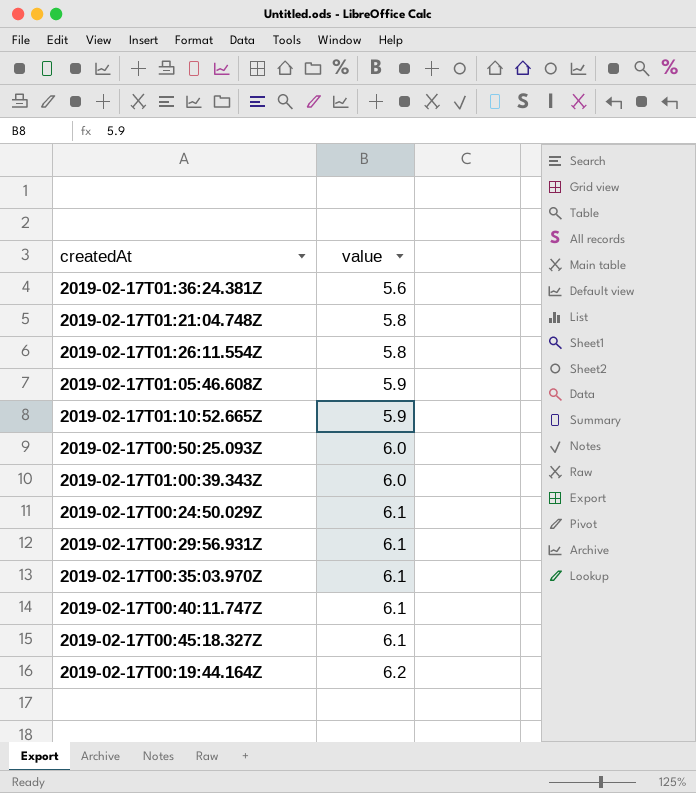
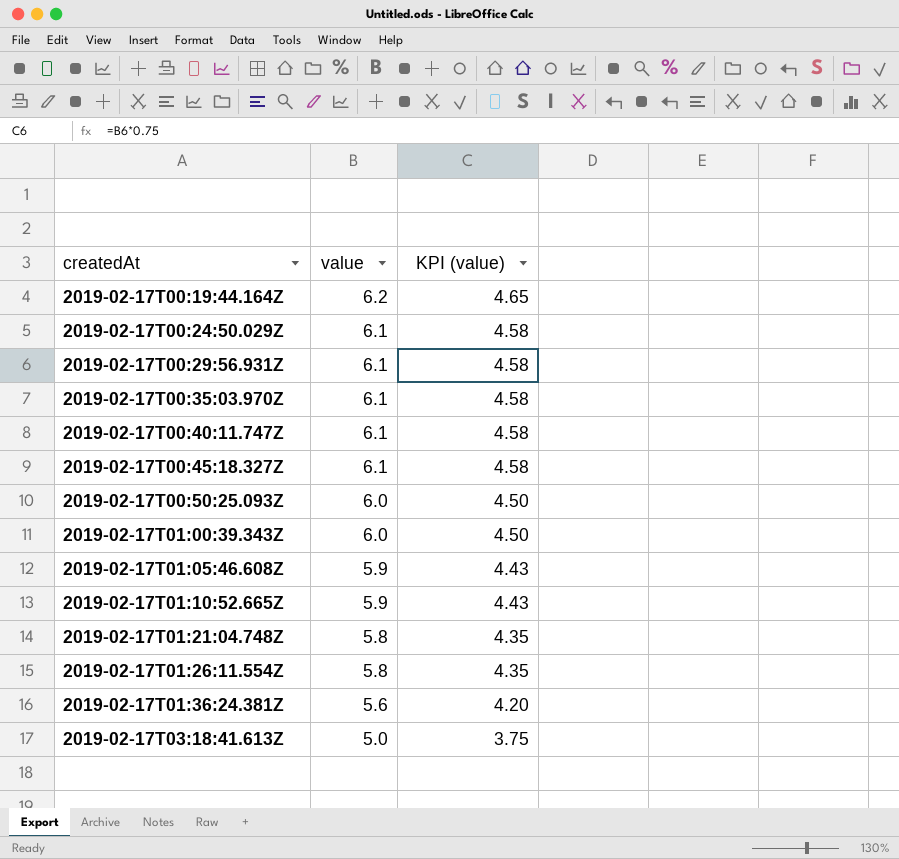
row order: value ascending -> createdAt ascending
column KPI (value) | formula: none -> [value] * 0.75
row 2019-02-17T03:18:41.613Z: none -> 5.0 | 3.75

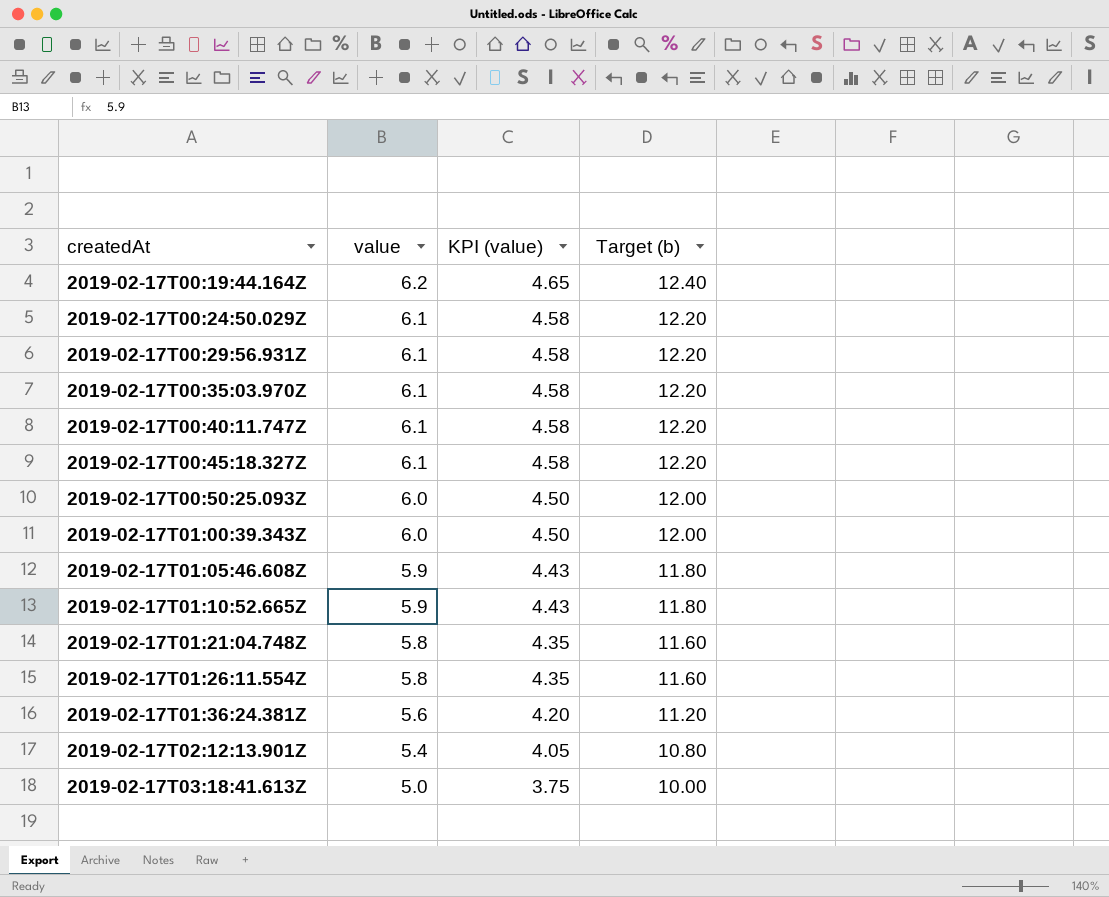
column Target (b) | formula: none -> [value] * 2
row 2019-02-17T02:12:13.901Z: none -> 5.4 | 4.05 | 10.80

